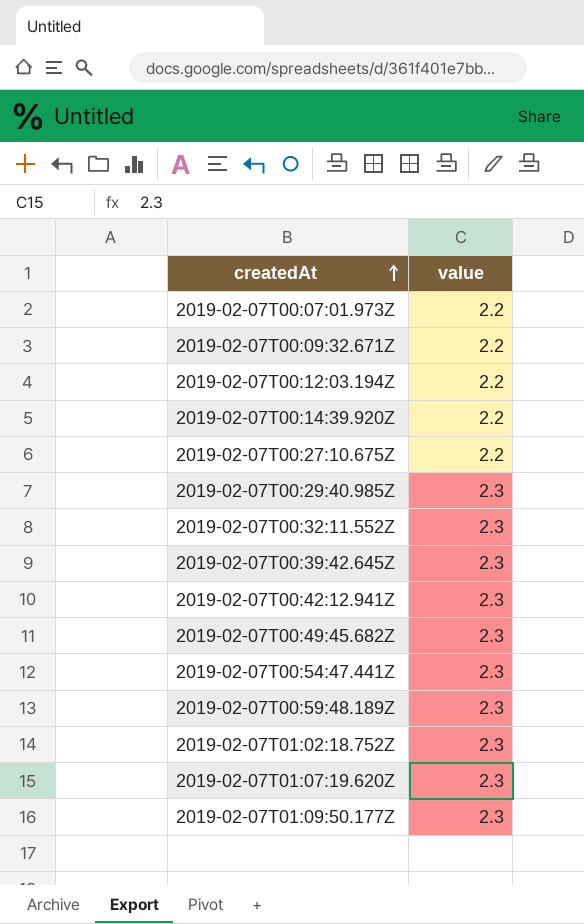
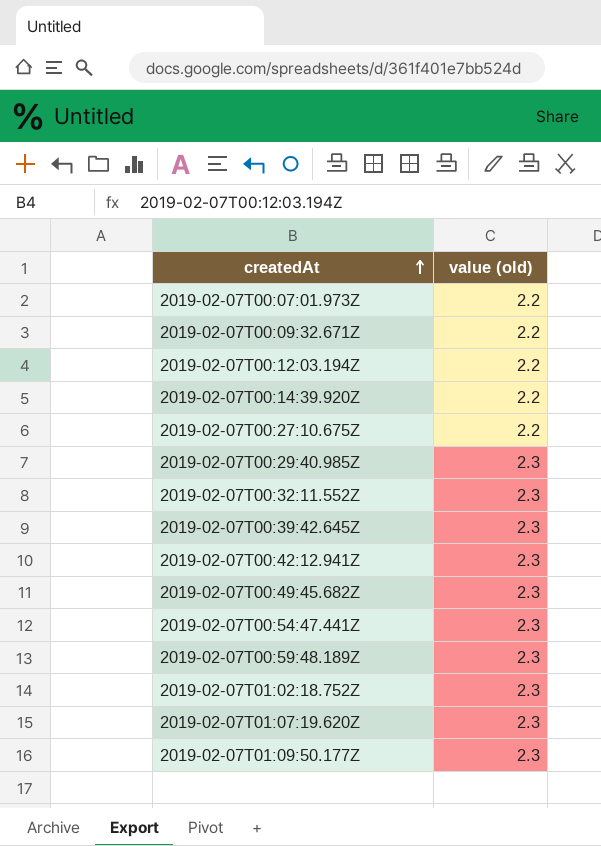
column name: value -> value (old)

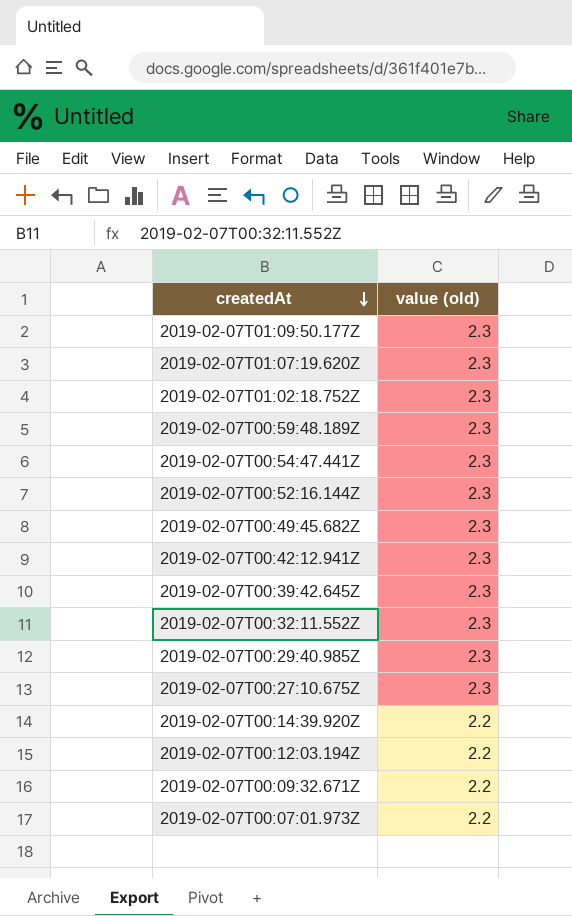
row order: createdAt ascending -> createdAt descending
row 2019-02-07T00:52:16.144Z: none -> 2.3
2019-02-07T00:27:10.675Z | value (old): 2.2 -> 2.3

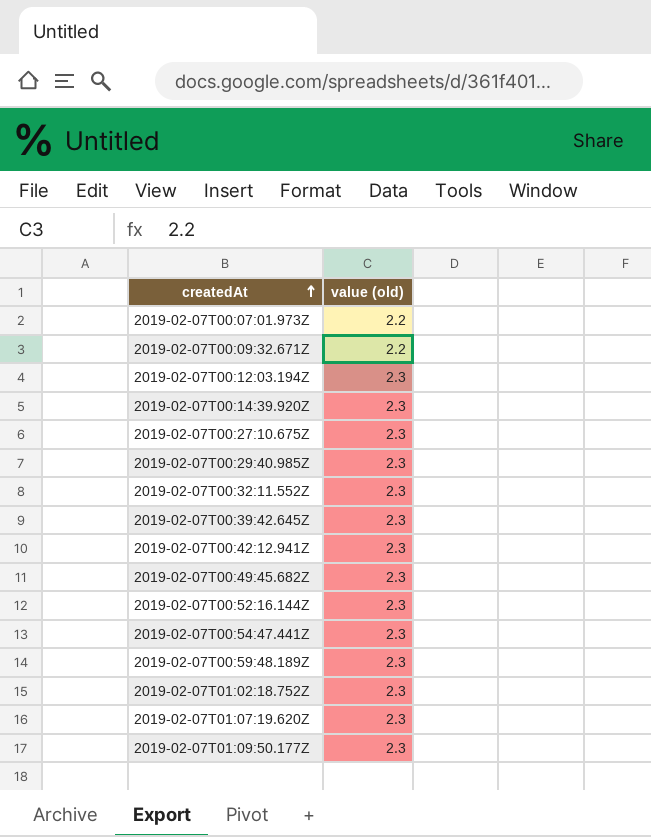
row order: createdAt descending -> createdAt ascending
2019-02-07T00:12:03.194Z | value (old): 2.2 -> 2.3
2019-02-07T00:14:39.920Z | value (old): 2.2 -> 2.3

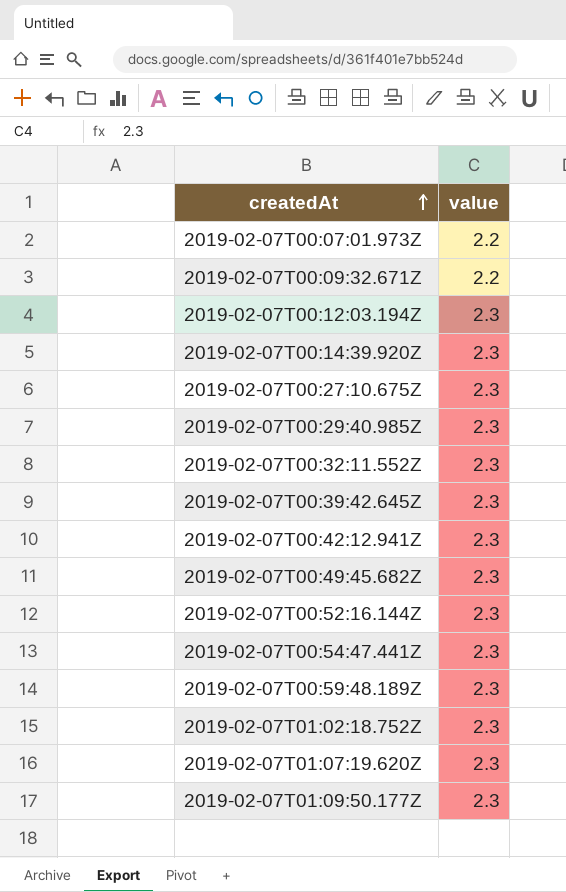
column name: value (old) -> value

